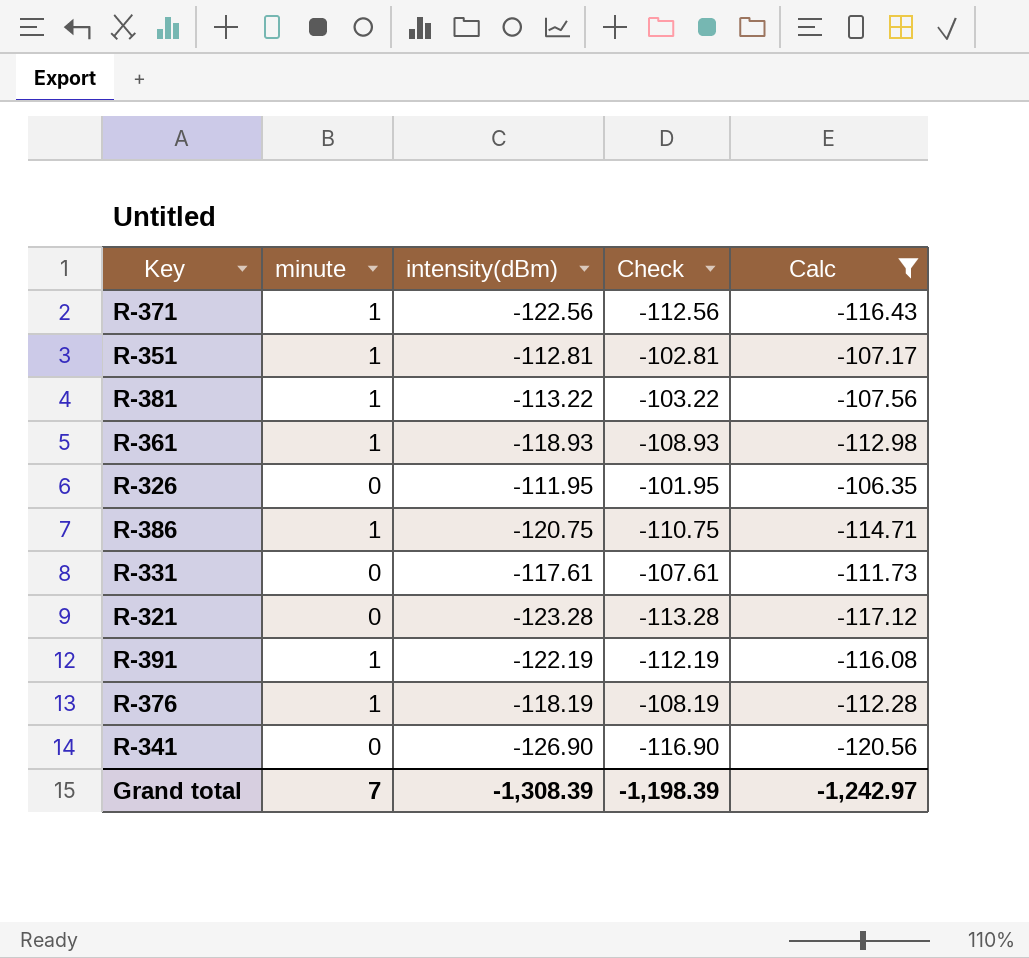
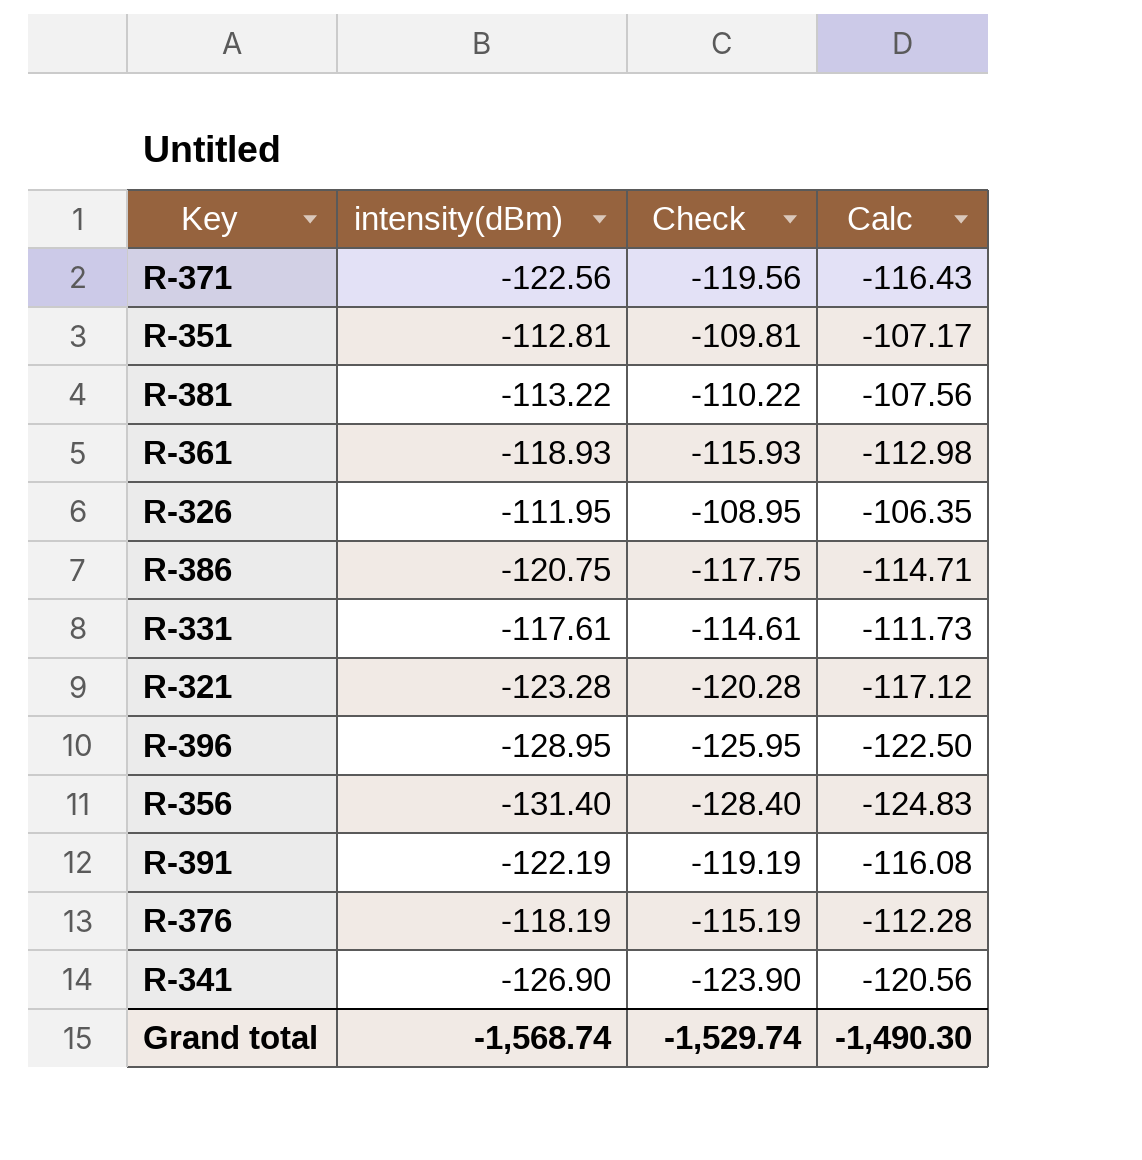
filter: Calc >= -120.56 -> none
column minute | position: 2 -> none
column Check | formula: [intensity(dBm)] + 10 -> [intensity(dBm)] + 3
Grand total | intensity(dBm): -1,308.39 -> -1,568.74
Grand total | Check: -1,198.39 -> -1,529.74
Grand total | Calc: -1,242.97 -> -1,490.30

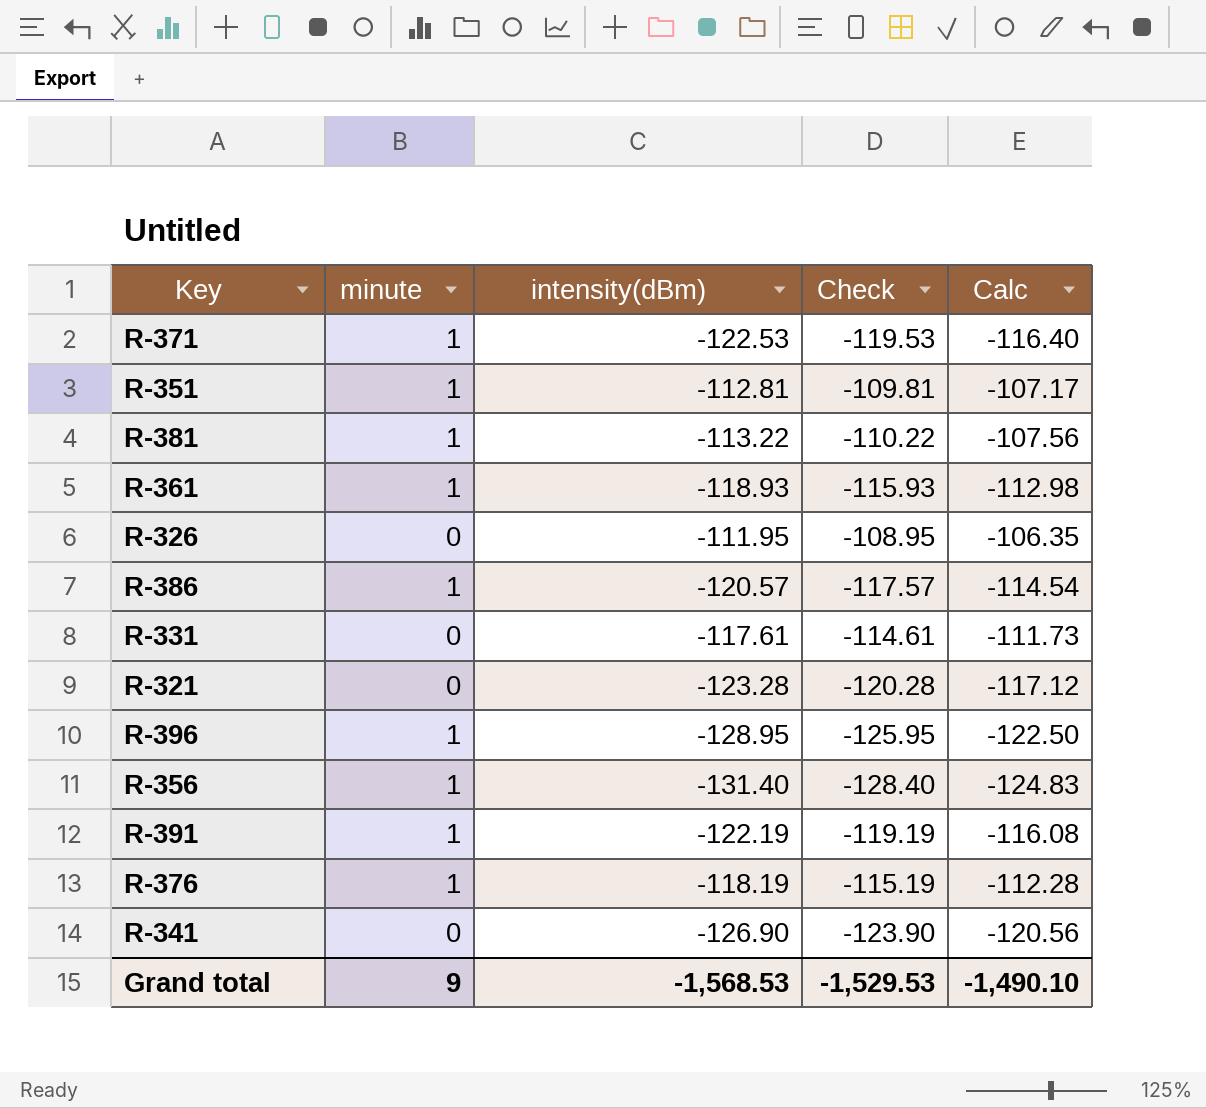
column minute | position: none -> 2
R-371 | intensity(dBm): -122.56 -> -122.53
R-371 | Check: -119.56 -> -119.53
R-371 | Calc: -116.43 -> -116.40
R-386 | intensity(dBm): -120.75 -> -120.57
R-386 | Check: -117.75 -> -117.57
R-386 | Calc: -114.71 -> -114.54
Grand total | intensity(dBm): -1,568.74 -> -1,568.53
Grand total | Check: -1,529.74 -> -1,529.53
Grand total | Calc: -1,490.30 -> -1,490.10

